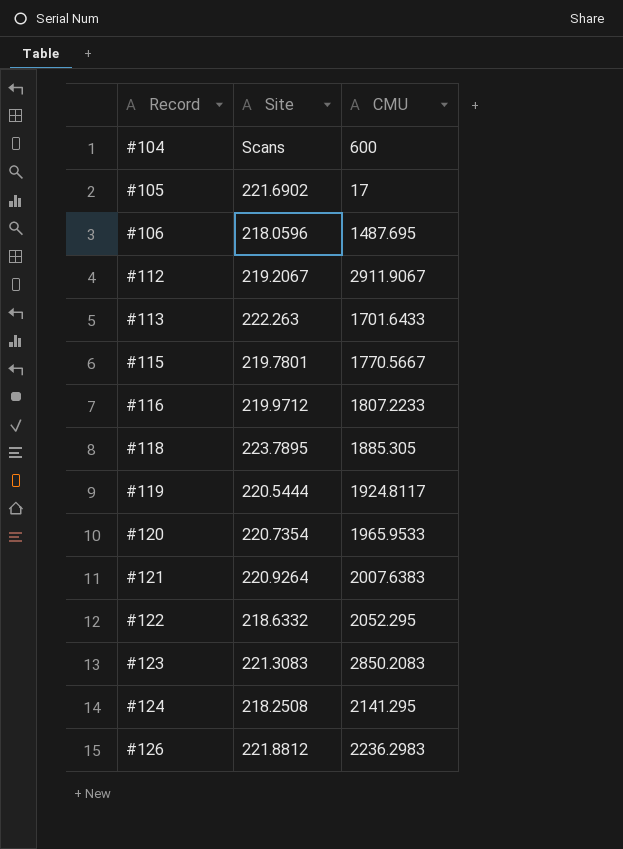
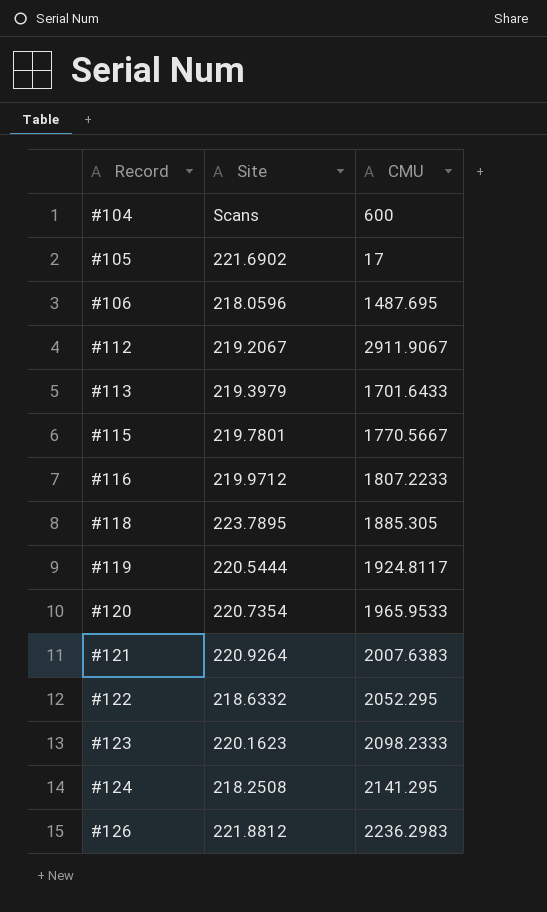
#113 | Site: 222.263 -> 219.3979
#123 | Site: 221.3083 -> 220.1623
#123 | CMU: 2850.2083 -> 2098.2333

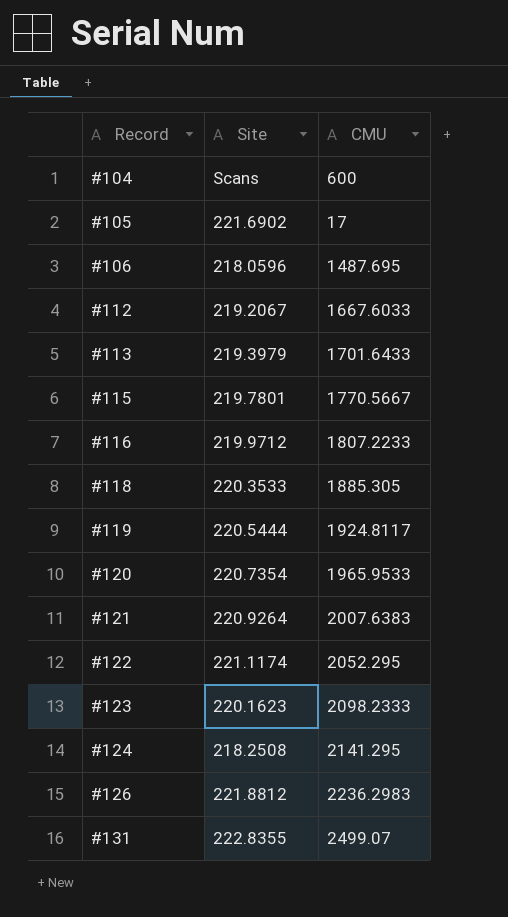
#112 | CMU: 2911.9067 -> 1667.6033
#118 | Site: 223.7895 -> 220.3533
#122 | Site: 218.6332 -> 221.1174
row #131: none -> 222.8355 | 2499.07

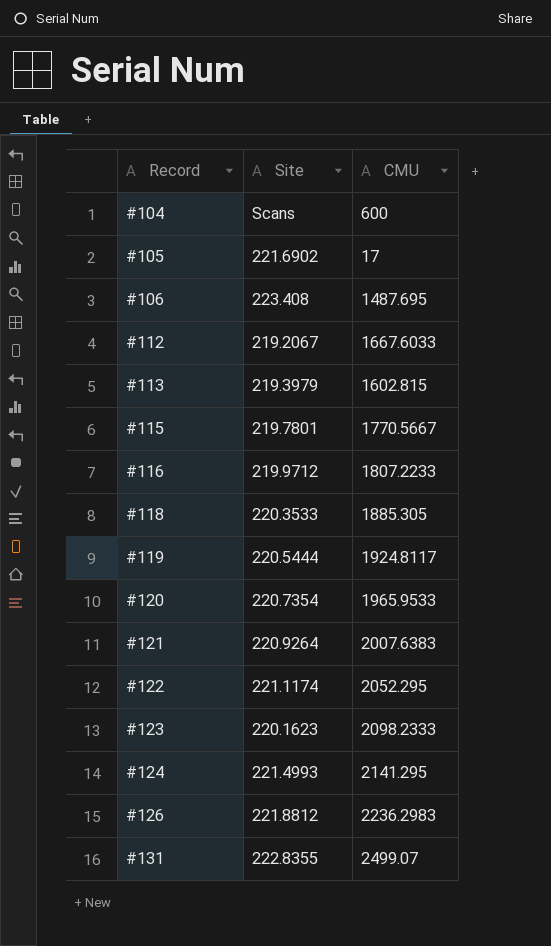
#106 | Site: 218.0596 -> 223.408
#113 | CMU: 1701.6433 -> 1602.815
#124 | Site: 218.2508 -> 221.4993

